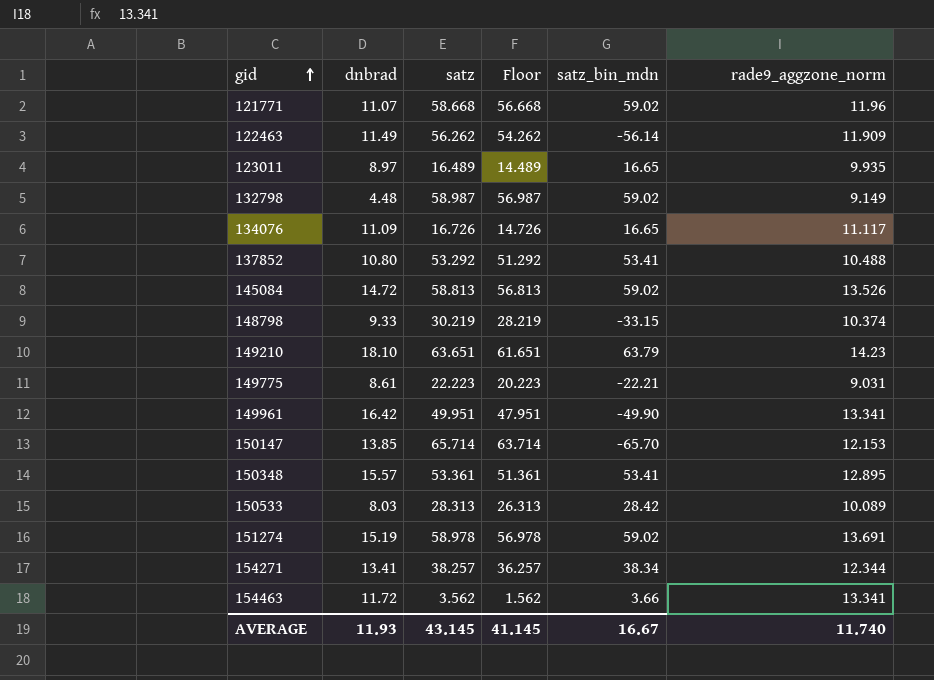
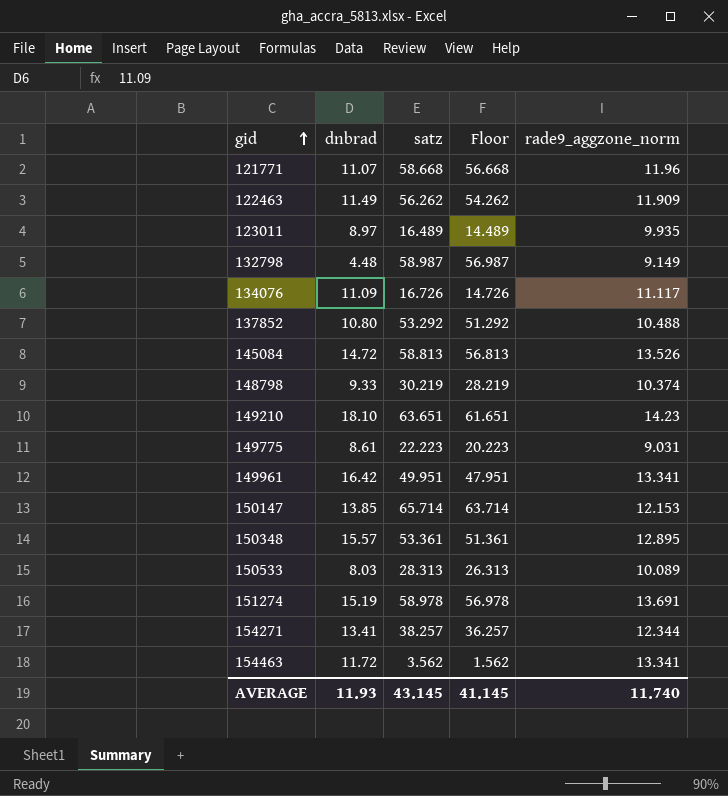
column satz_bin_mdn | position: 5 -> none

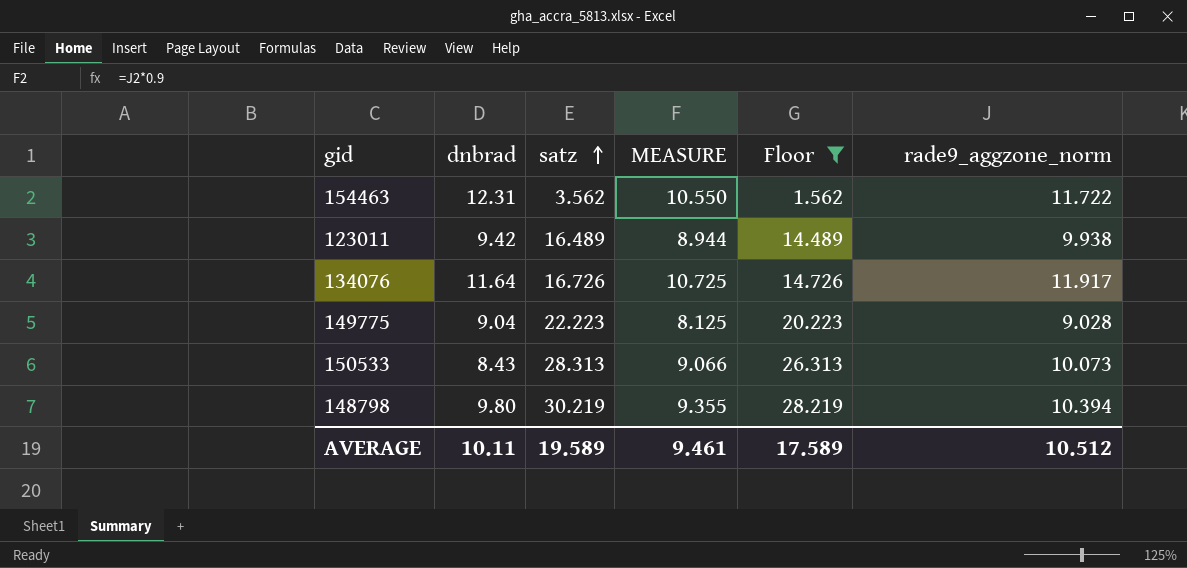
filter: none -> Floor <= 28.219
row order: gid ascending -> satz ascending
column MEASURE | formula: none -> [rade9_aggzone_norm] * 0.9
154463 | dnbrad: 11.72 -> 12.31
154463 | rade9_aggzone_norm: 13.341 -> 11.722
123011 | dnbrad: 8.97 -> 9.42
123011 | rade9_aggzone_norm: 9.935 -> 9.938
134076 | dnbrad: 11.09 -> 11.64
134076 | rade9_aggzone_norm: 11.117 -> 11.917
149775 | dnbrad: 8.61 -> 9.04
149775 | rade9_aggzone_norm: 9.031 -> 9.028
150533 | dnbrad: 8.03 -> 8.43
150533 | rade9_aggzone_norm: 10.089 -> 10.073
148798 | dnbrad: 9.33 -> 9.80
148798 | rade9_aggzone_norm: 10.374 -> 10.394
AVERAGE | dnbrad: 11.93 -> 10.11
AVERAGE | satz: 43.145 -> 19.589
AVERAGE | Floor: 41.145 -> 17.589
AVERAGE | rade9_aggzone_norm: 11.740 -> 10.512

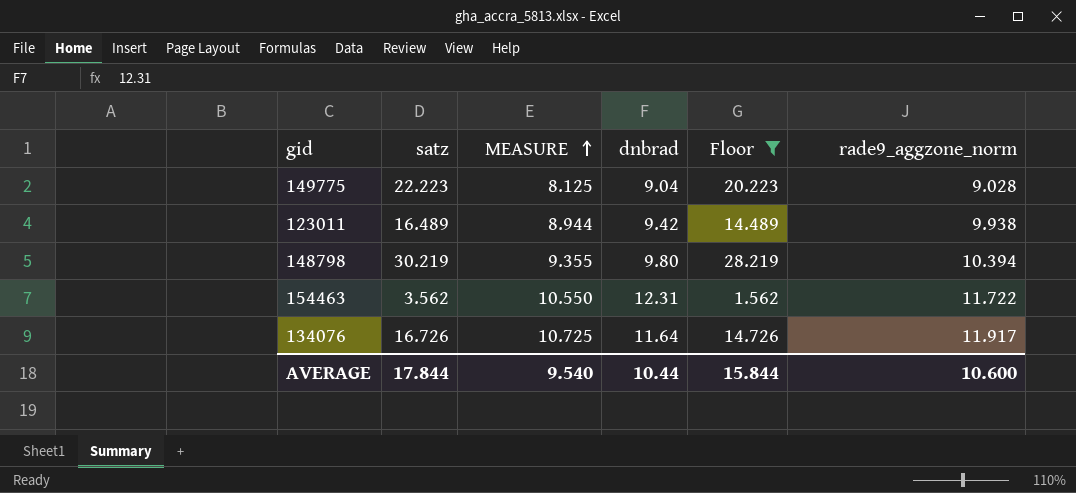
row order: satz ascending -> MEASURE ascending
column dnbrad | position: 2 -> 4
row 150533: 8.43 | 28.313 | 9.066 | 26.313 | 10.073 -> none
AVERAGE | satz: 19.589 -> 17.844
AVERAGE | MEASURE: 9.461 -> 9.540
AVERAGE | dnbrad: 10.11 -> 10.44
AVERAGE | Floor: 17.589 -> 15.844
AVERAGE | rade9_aggzone_norm: 10.512 -> 10.600

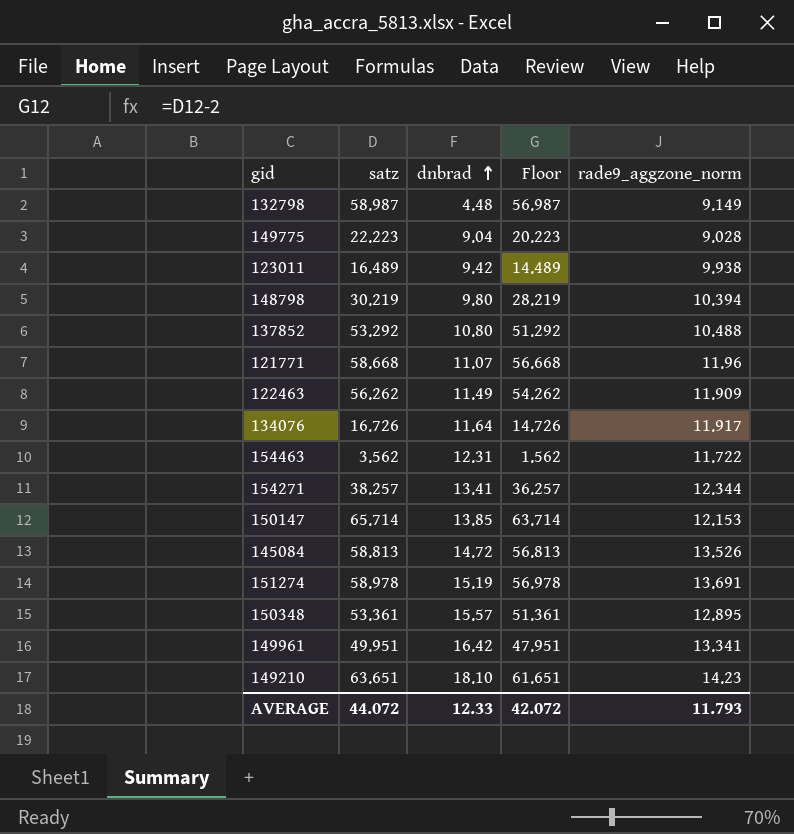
filter: Floor <= 28.219 -> none
row order: MEASURE ascending -> dnbrad ascending
column MEASURE | formula: [rade9_aggzone_norm] * 0.9 -> none
AVERAGE | satz: 17.844 -> 44.072
AVERAGE | dnbrad: 10.44 -> 12.33
AVERAGE | Floor: 15.844 -> 42.072
AVERAGE | rade9_aggzone_norm: 10.600 -> 11.793

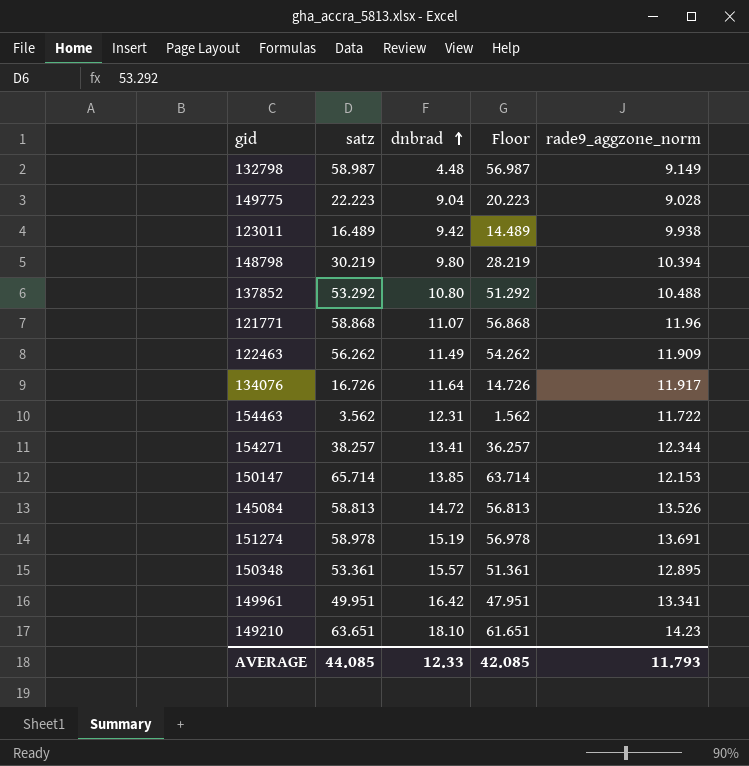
121771 | satz: 58.668 -> 58.868
121771 | Floor: 56.668 -> 56.868
AVERAGE | satz: 44.072 -> 44.085
AVERAGE | Floor: 42.072 -> 42.085

